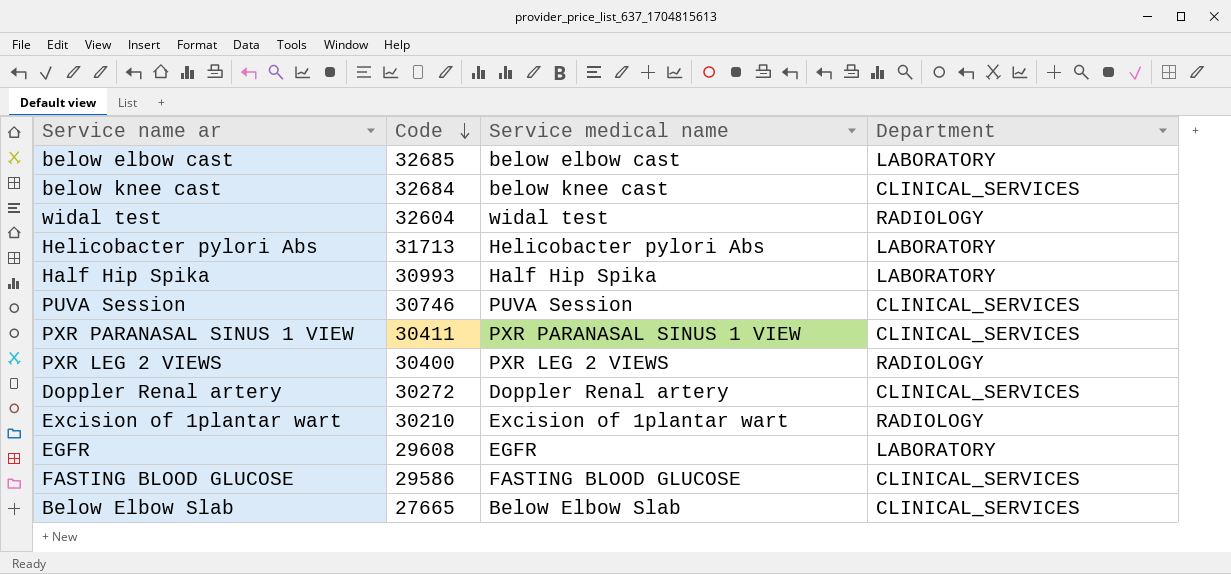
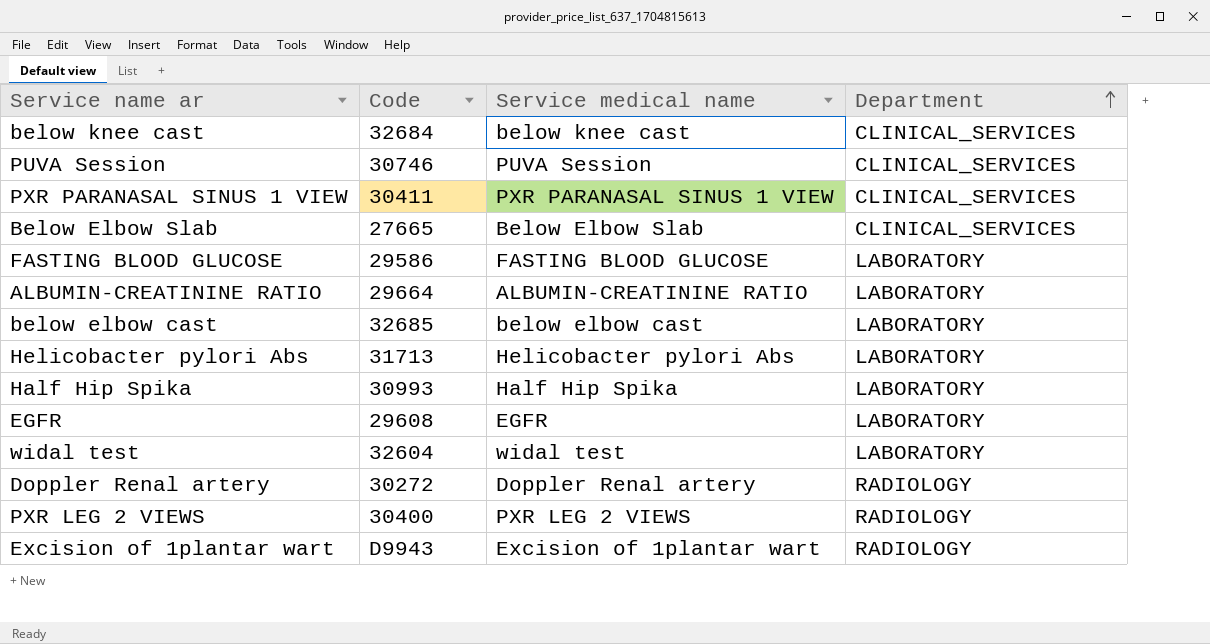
row order: Code descending -> Department ascending
FASTING BLOOD GLUCOSE | Department: CLINICAL_SERVICES -> LABORATORY
row ALBUMIN-CREATININE RATIO: none -> 29664 | ALBUMIN-CREATININE RATIO | LABORATORY
widal test | Department: RADIOLOGY -> LABORATORY
Doppler Renal artery | Department: CLINICAL_SERVICES -> RADIOLOGY
Excision of 1plantar wart | Code: 30210 -> D9943

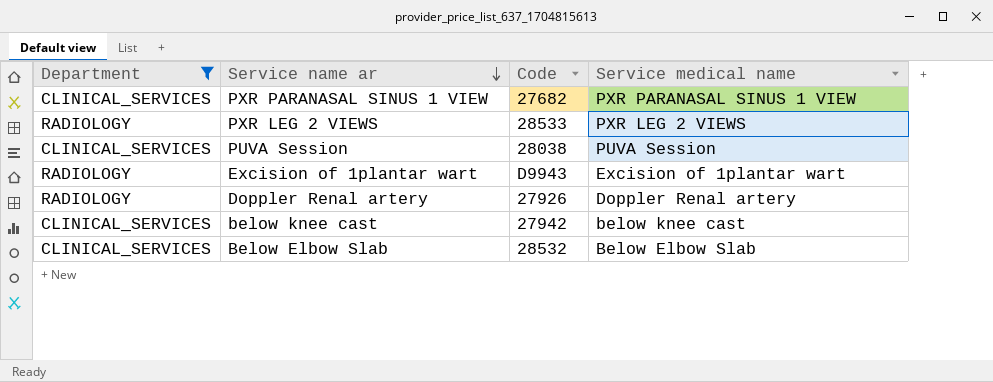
filter: none -> Department != LABORATORY
row order: Department ascending -> Service name ar descending
column Department | position: 4 -> 1
PXR PARANASAL SINUS 1 VIEW | Code: 30411 -> 27682
PXR LEG 2 VIEWS | Code: 30400 -> 28533
PUVA Session | Code: 30746 -> 28038
Doppler Renal artery | Code: 30272 -> 27926
below knee cast | Code: 32684 -> 27942
Below Elbow Slab | Code: 27665 -> 28532

